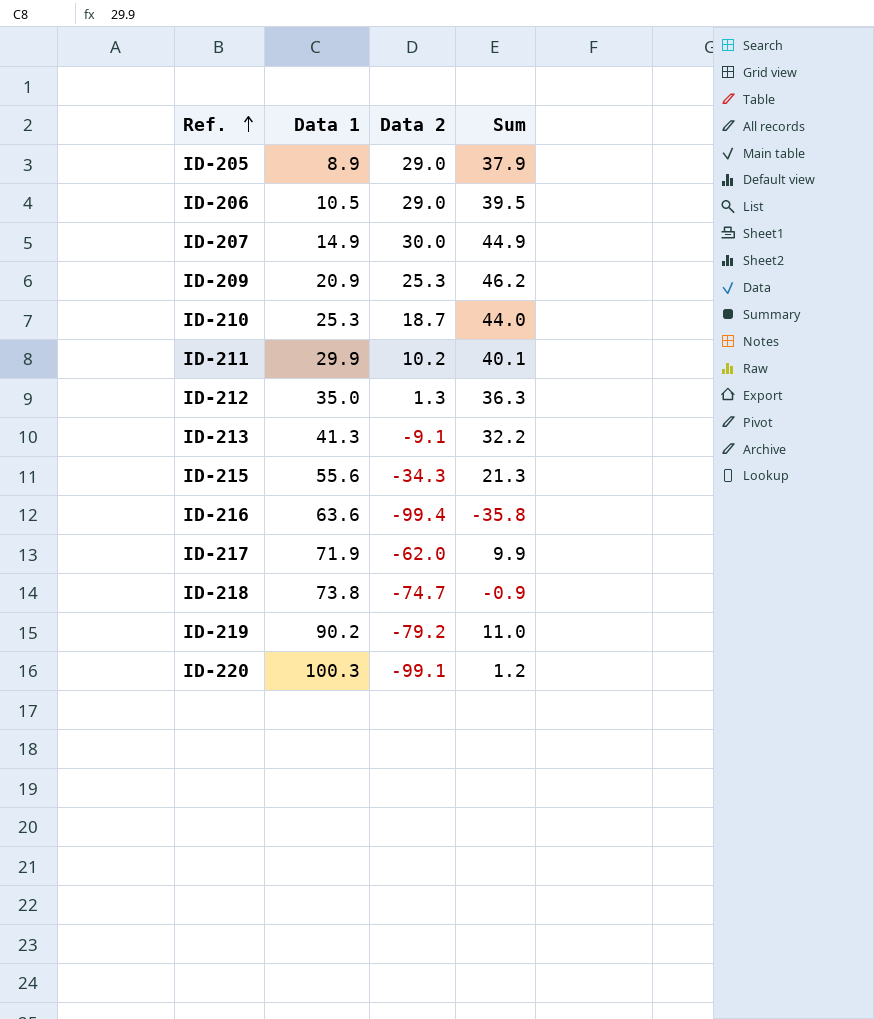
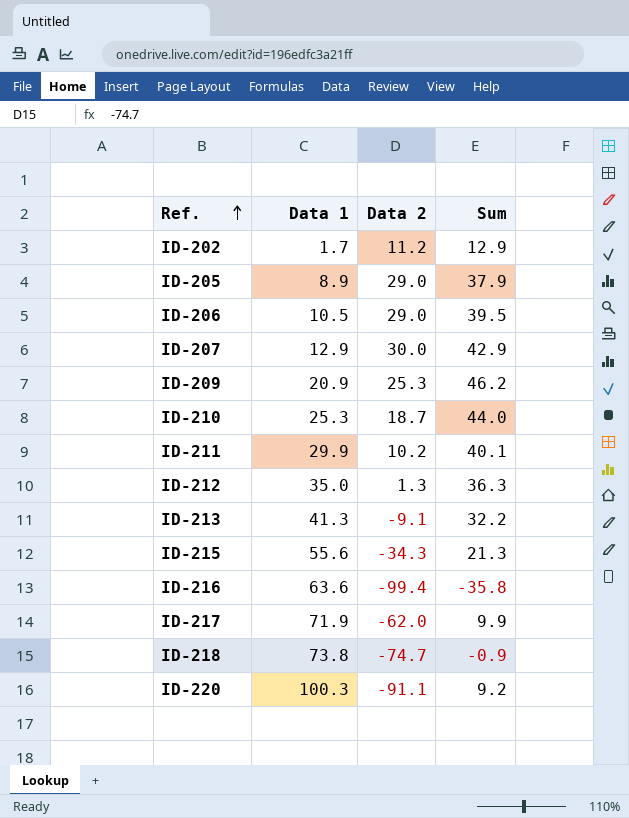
row ID-219: 90.2 | -79.2 | 11.0 -> none
row ID-202: none -> 1.7 | 11.2 | 12.9
ID-207 | Data 1: 14.9 -> 12.9
ID-207 | Sum: 44.9 -> 42.9
ID-220 | Data 2: -99.1 -> -91.1
ID-220 | Sum: 1.2 -> 9.2

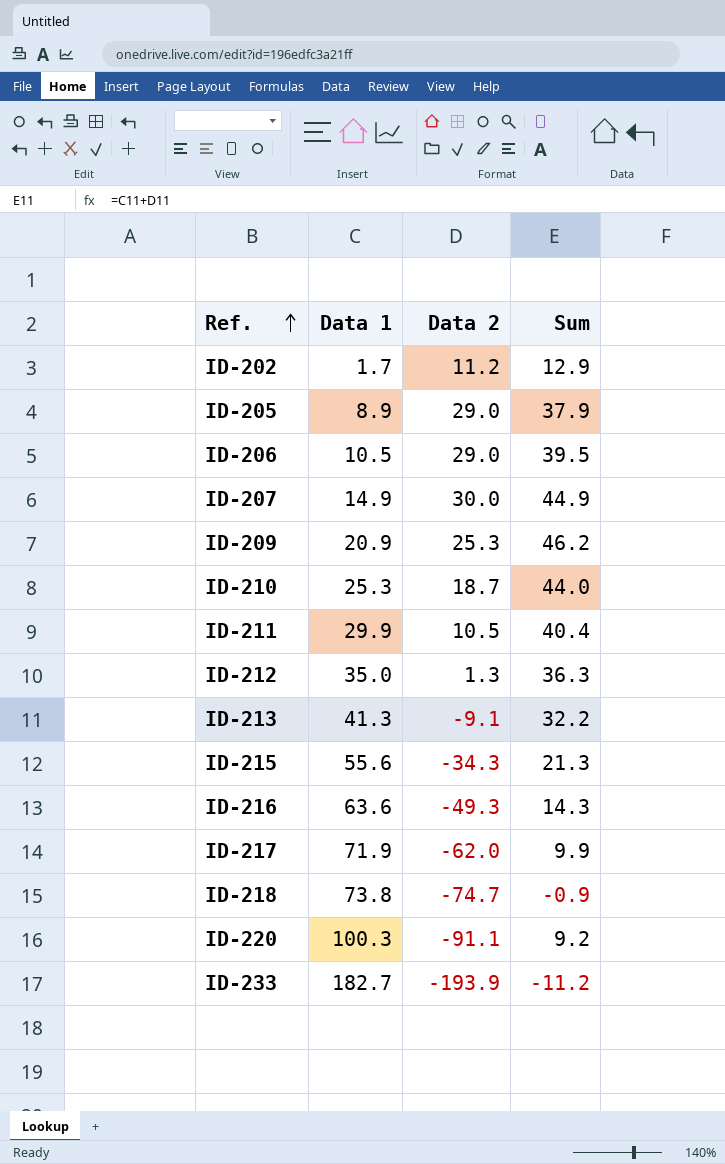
ID-207 | Data 1: 12.9 -> 14.9
ID-207 | Sum: 42.9 -> 44.9
ID-211 | Data 2: 10.2 -> 10.5
ID-211 | Sum: 40.1 -> 40.4
ID-216 | Data 2: -99.4 -> -49.3
ID-216 | Sum: -35.8 -> 14.3
row ID-233: none -> 182.7 | -193.9 | -11.2

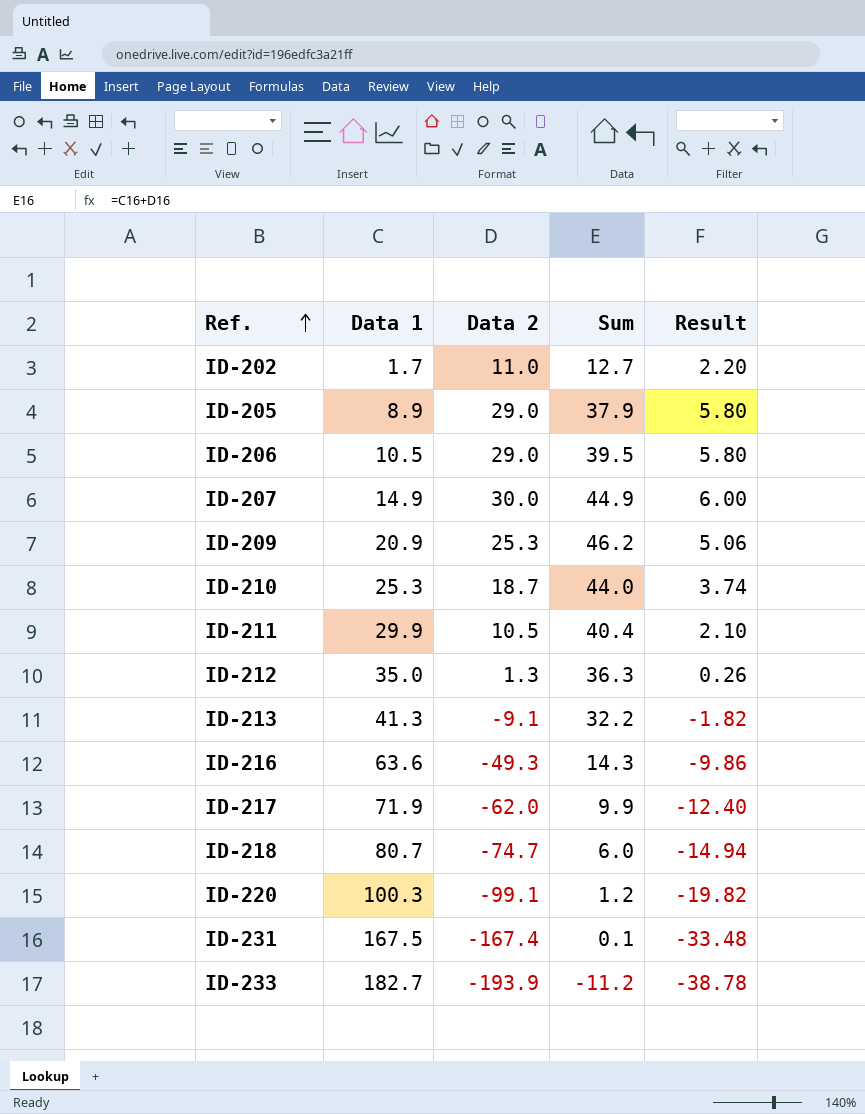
column Result | formula: none -> [Data 2] * 0.2
row ID-215: 55.6 | -34.3 | 21.3 -> none
ID-202 | Data 2: 11.2 -> 11.0
ID-202 | Sum: 12.9 -> 12.7
ID-218 | Data 1: 73.8 -> 80.7
ID-218 | Sum: -0.9 -> 6.0
ID-220 | Data 2: -91.1 -> -99.1
ID-220 | Sum: 9.2 -> 1.2
row ID-231: none -> 167.5 | -167.4 | 0.1 | -33.48

